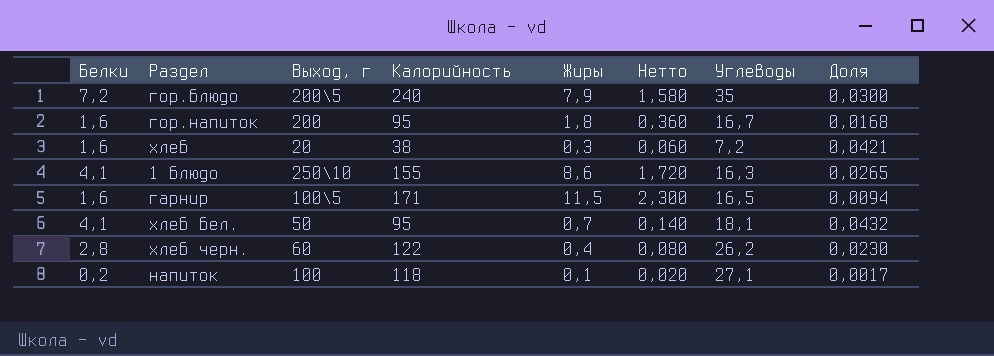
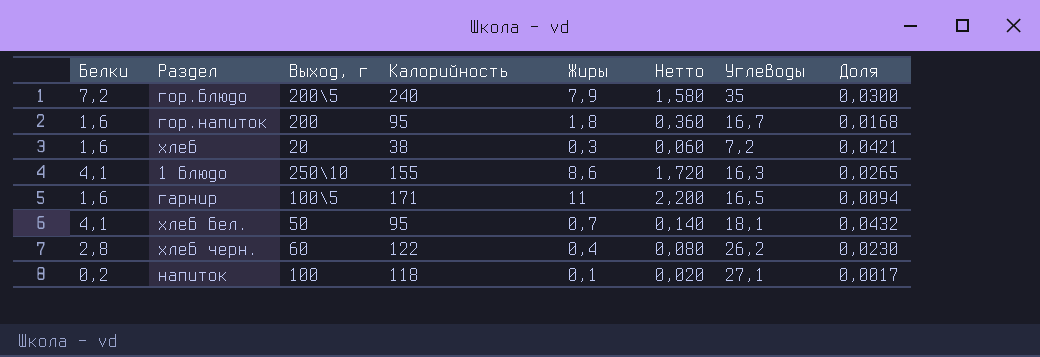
гарнир | Жиры: 11,5 -> 11
гарнир | Нетто: 2,300 -> 2,200

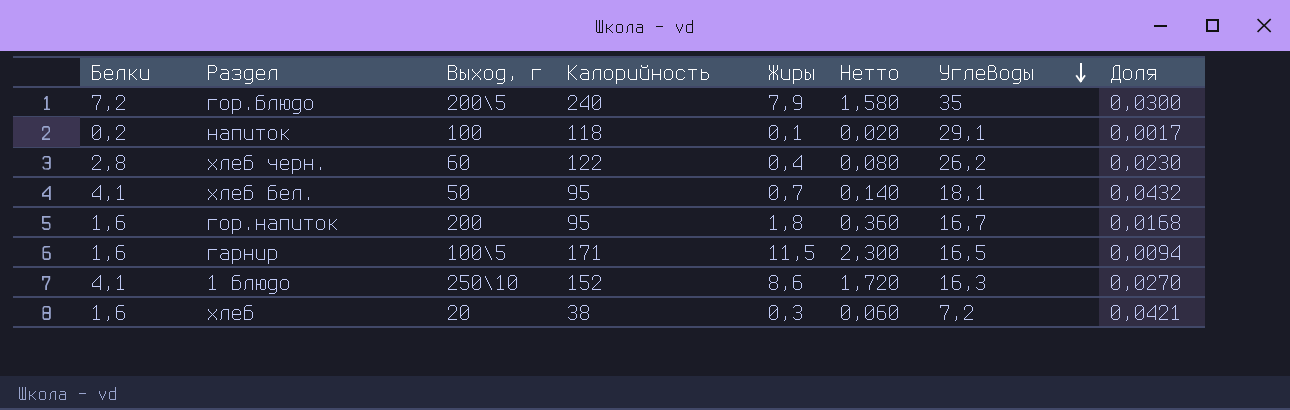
row order: none -> Углеводы descending
напиток | Углеводы: 27,1 -> 29,1
гарнир | Жиры: 11 -> 11,5
гарнир | Нетто: 2,200 -> 2,300
1 блюдо | Калорийность: 155 -> 152
1 блюдо | Доля: 0,0265 -> 0,0270

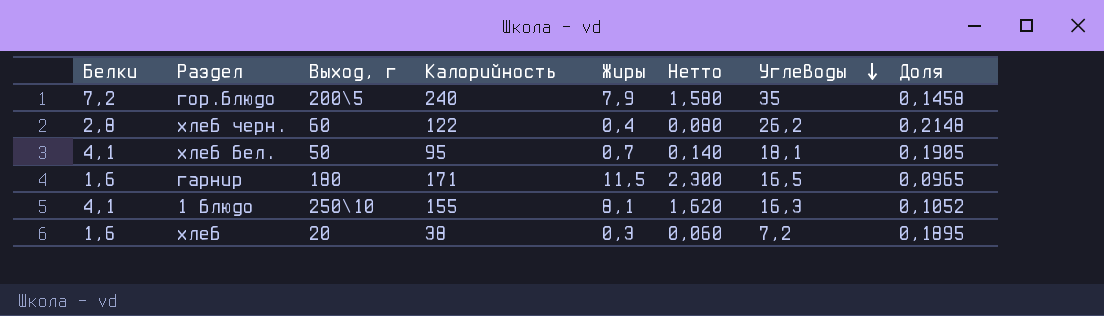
column Доля | formula: [Белки] / [Калорийность] -> [Углеводы] / [Калорийность]
row напиток: 0,2 | 100 | 118 | 0,1 | 0,020 | 29,1 | 0,0017 -> none
row гор.напиток: 1,6 | 200 | 95 | 1,8 | 0,360 | 16,7 | 0,0168 -> none
гарнир | Выход, г: 100\5 -> 180
1 блюдо | Калорийность: 152 -> 155
1 блюдо | Жиры: 8,6 -> 8,1
1 блюдо | Нетто: 1,720 -> 1,620

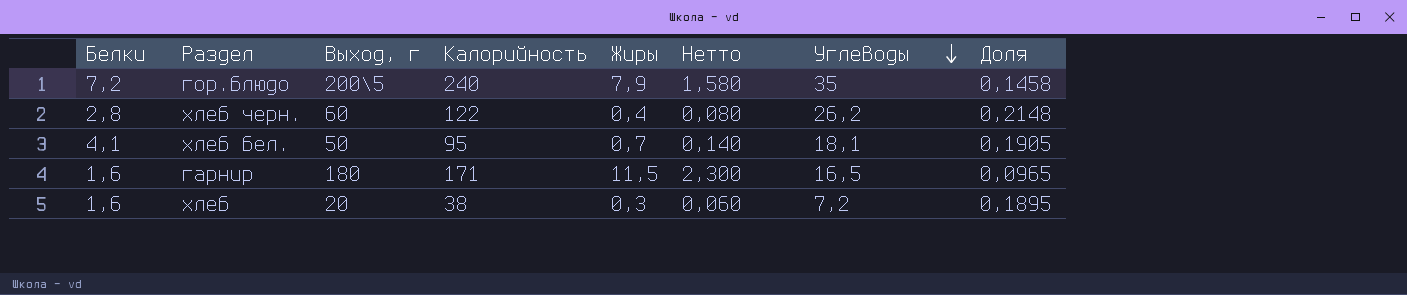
row 1 блюдо: 4,1 | 250\10 | 155 | 8,1 | 1,620 | 16,3 | 0,1052 -> none

